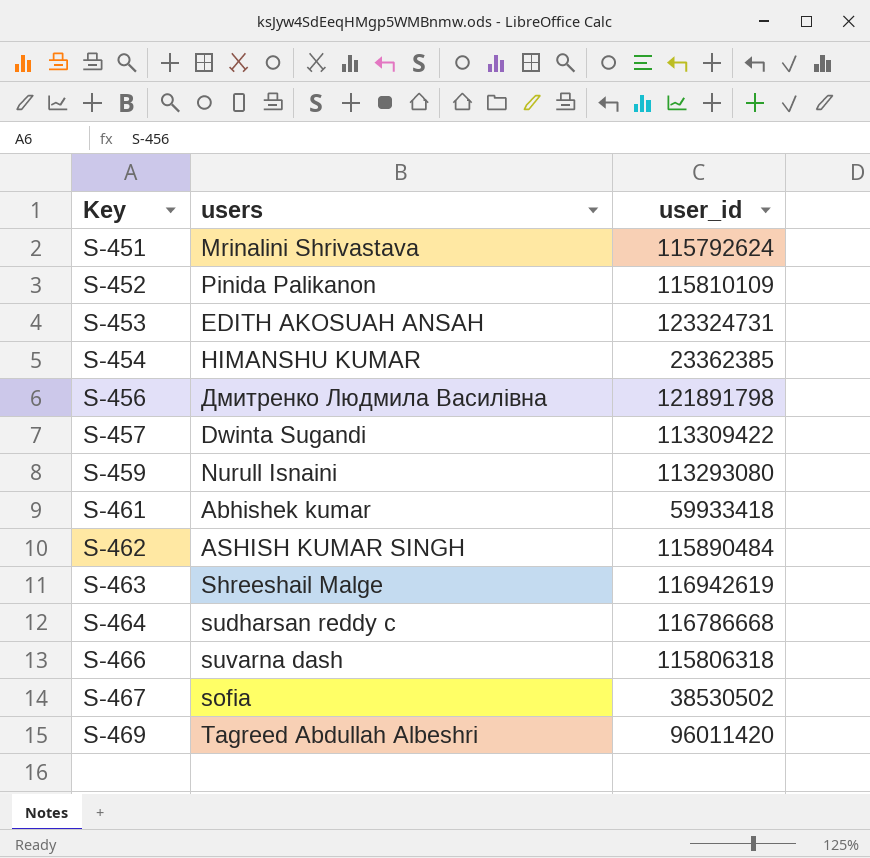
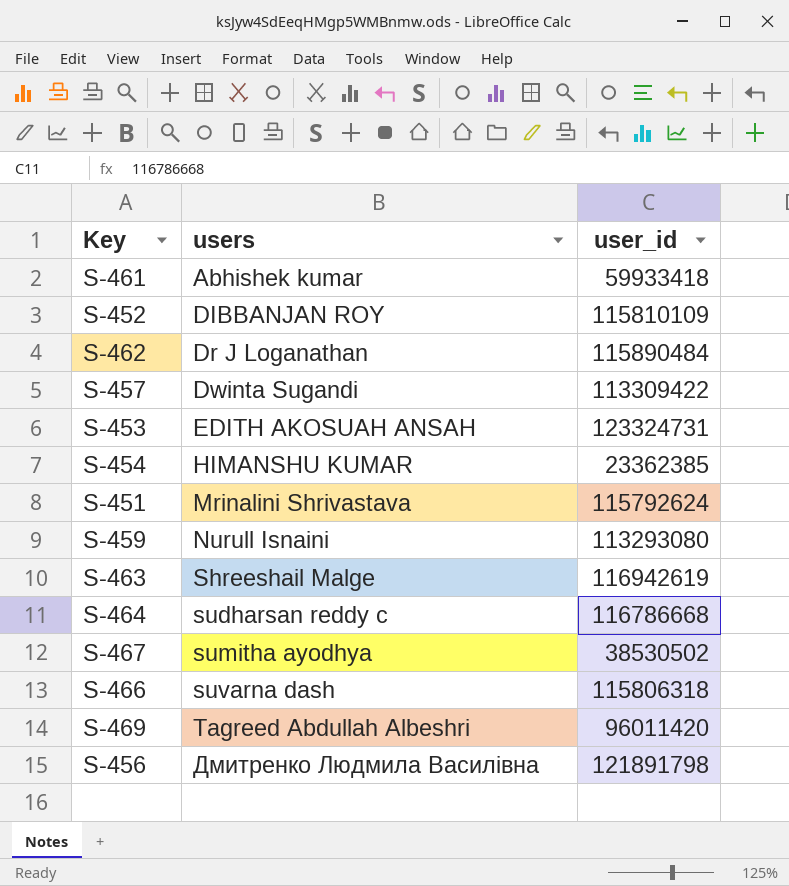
row order: Key ascending -> users ascending
S-452 | users: Pinida Palikanon -> DIBBANJAN ROY
S-462 | users: ASHISH KUMAR SINGH -> Dr J Loganathan
S-467 | users: sofia -> sumitha ayodhya

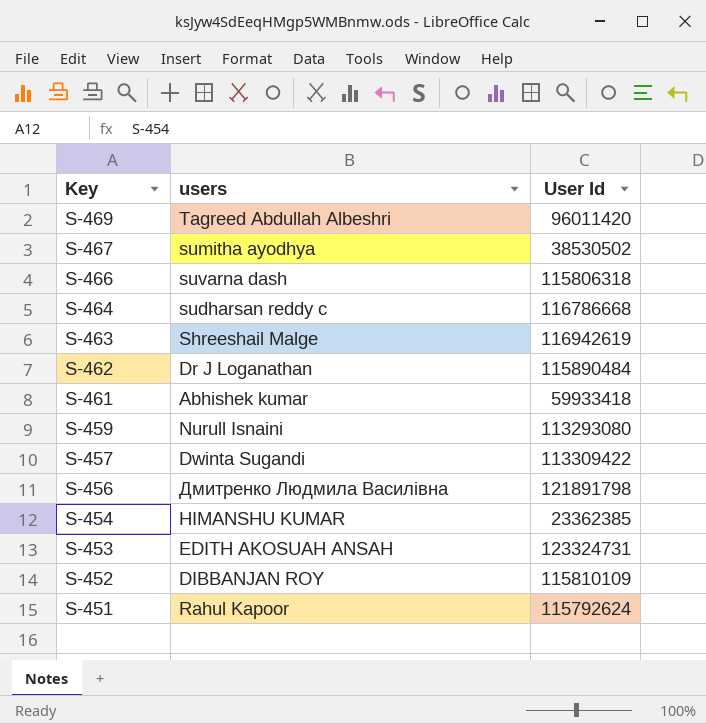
row order: users ascending -> Key descending
column name: user_id -> User Id
S-451 | users: Mrinalini Shrivastava -> Rahul Kapoor

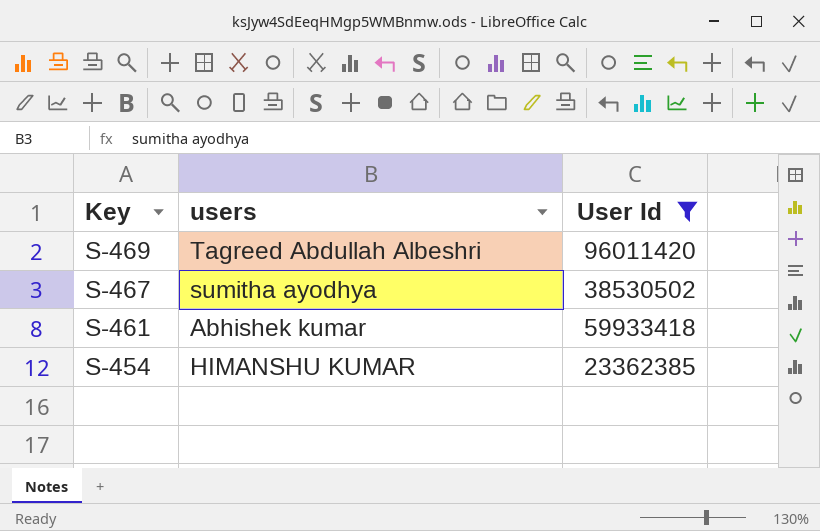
filter: none -> User Id <= 96011420

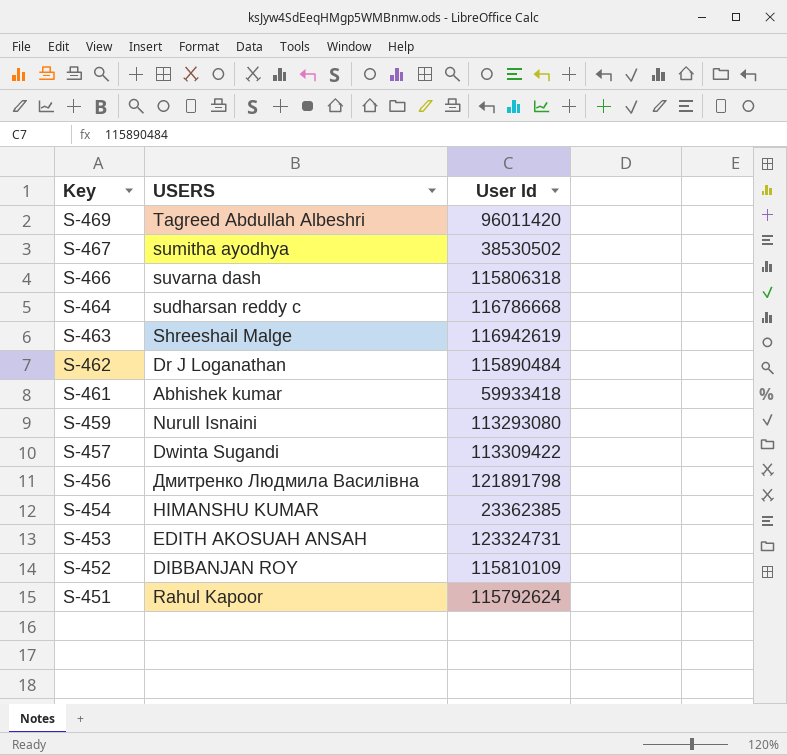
filter: User Id <= 96011420 -> none
column name: users -> USERS

